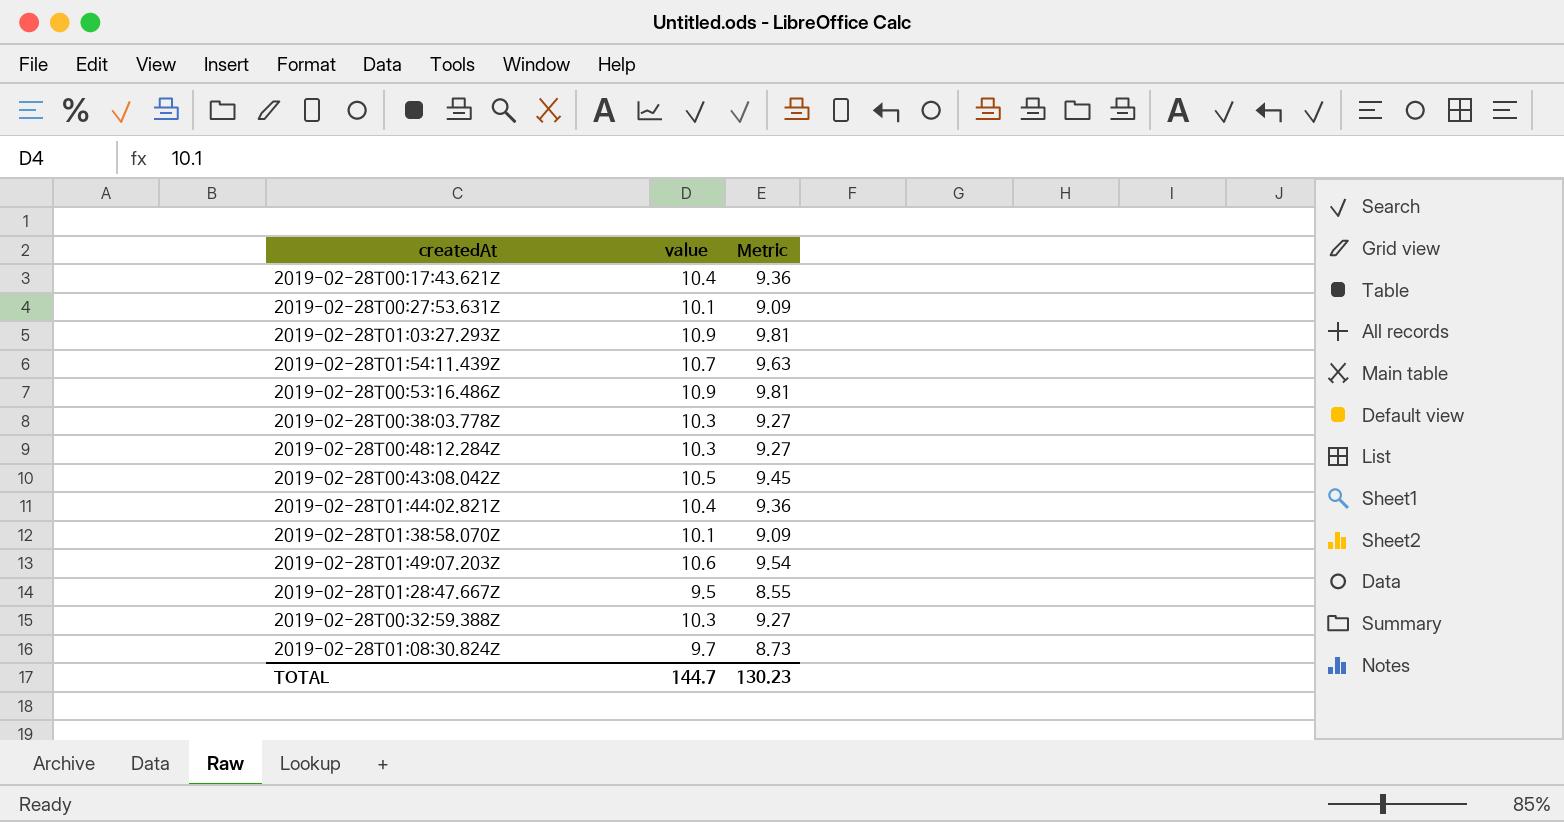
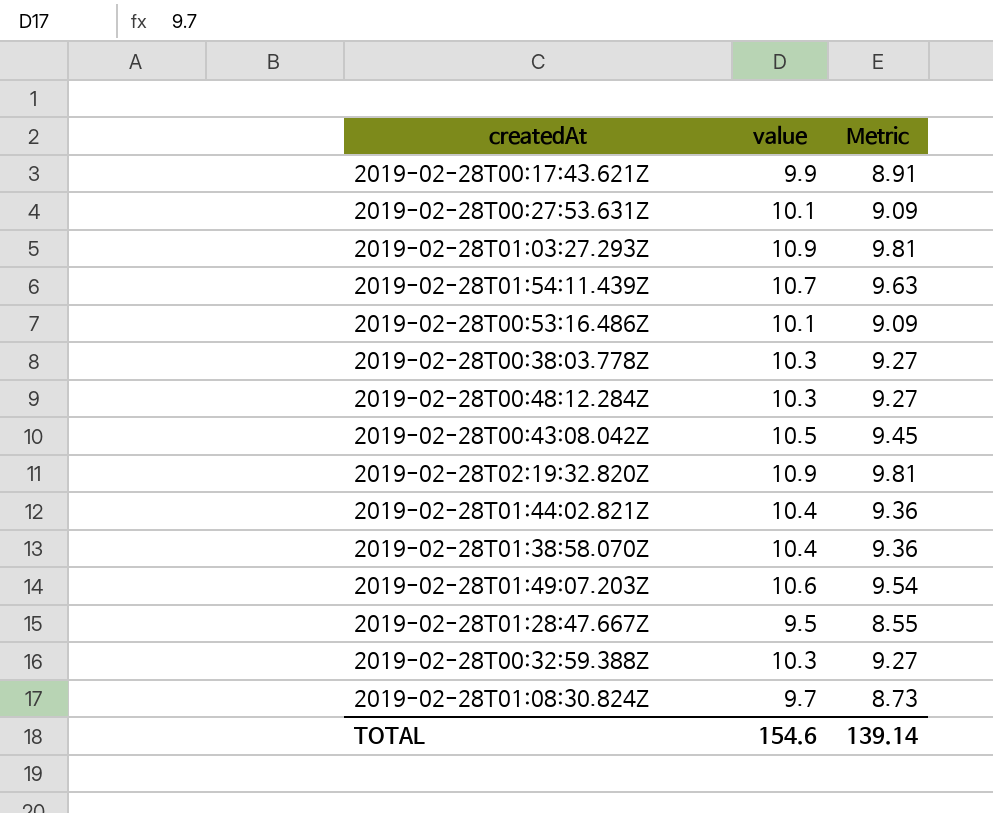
2019-02-28T00:17:43.621Z | value: 10.4 -> 9.9
2019-02-28T00:17:43.621Z | Metric: 9.36 -> 8.91
2019-02-28T00:53:16.486Z | value: 10.9 -> 10.1
2019-02-28T00:53:16.486Z | Metric: 9.81 -> 9.09
row 2019-02-28T02:19:32.820Z: none -> 10.9 | 9.81
2019-02-28T01:38:58.070Z | value: 10.1 -> 10.4
2019-02-28T01:38:58.070Z | Metric: 9.09 -> 9.36
TOTAL | value: 144.7 -> 154.6
TOTAL | Metric: 130.23 -> 139.14

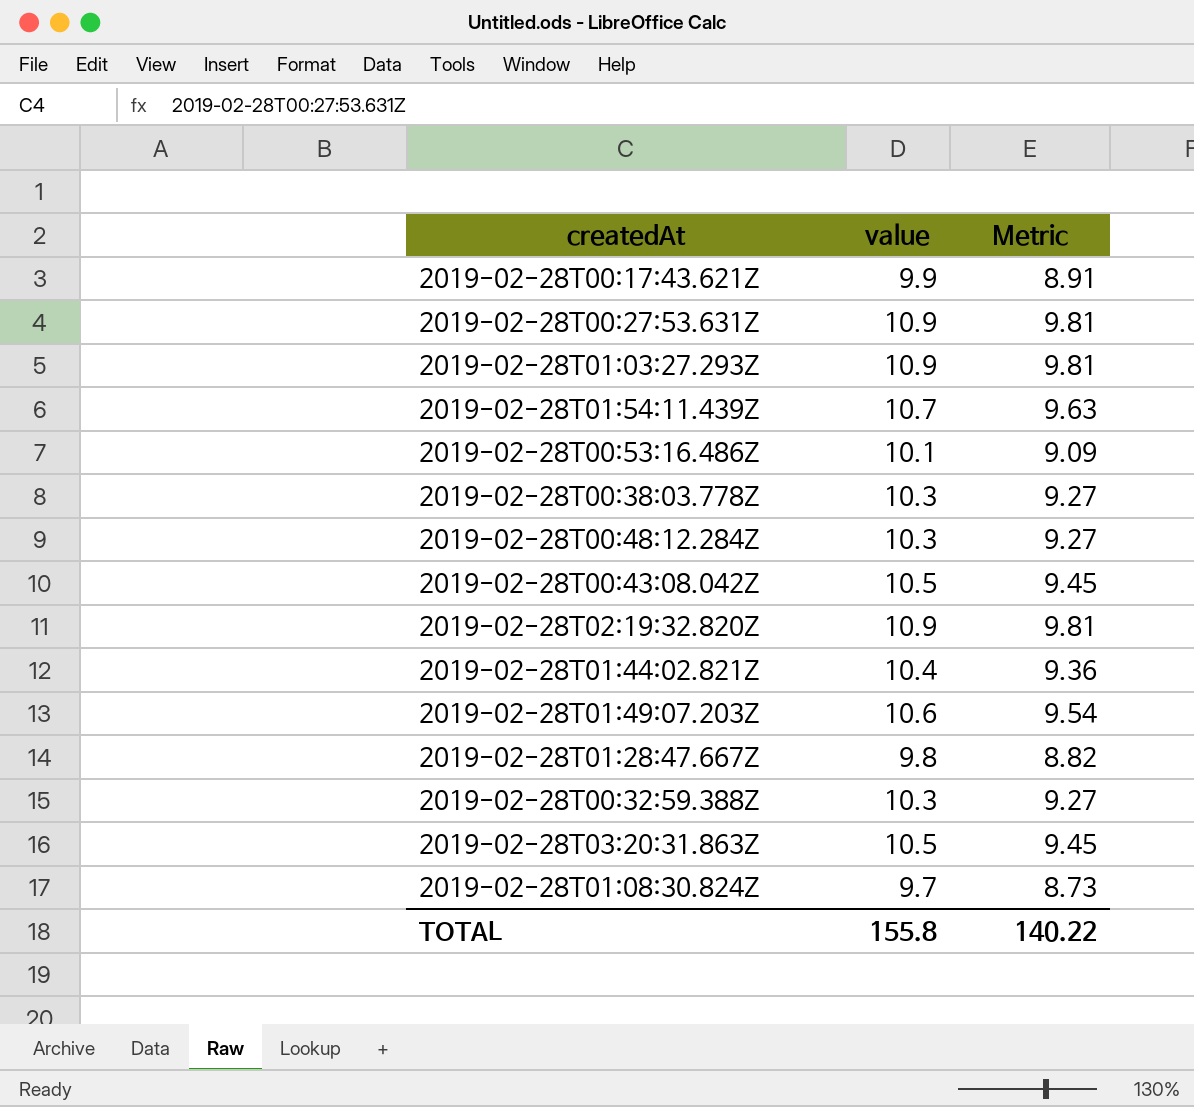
row 2019-02-28T01:38:58.070Z: 10.4 | 9.36 -> none
2019-02-28T00:27:53.631Z | value: 10.1 -> 10.9
2019-02-28T00:27:53.631Z | Metric: 9.09 -> 9.81
2019-02-28T01:28:47.667Z | value: 9.5 -> 9.8
2019-02-28T01:28:47.667Z | Metric: 8.55 -> 8.82
row 2019-02-28T03:20:31.863Z: none -> 10.5 | 9.45
TOTAL | value: 154.6 -> 155.8
TOTAL | Metric: 139.14 -> 140.22

